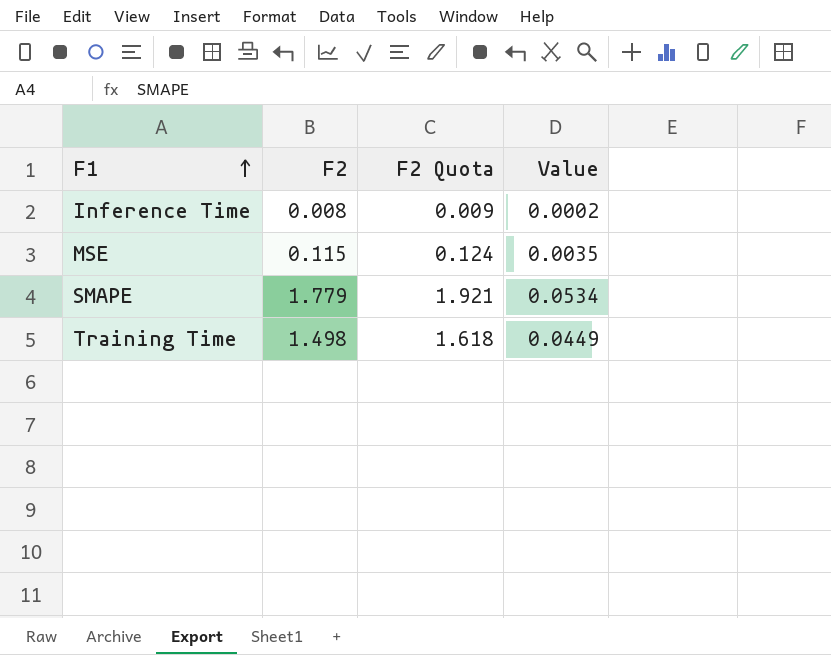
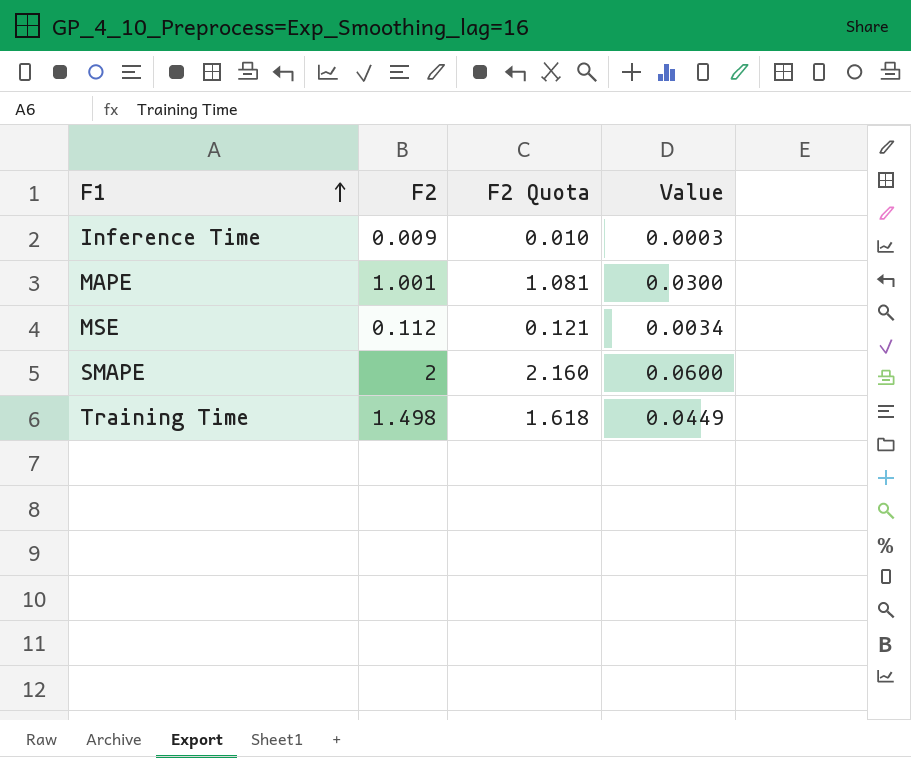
Inference Time | F2: 0.008 -> 0.009
Inference Time | F2 Quota: 0.009 -> 0.010
Inference Time | Value: 0.0002 -> 0.0003
row MAPE: none -> 1.001 | 1.081 | 0.0300
MSE | F2: 0.115 -> 0.112
MSE | F2 Quota: 0.124 -> 0.121
MSE | Value: 0.0035 -> 0.0034
SMAPE | F2: 1.779 -> 2
SMAPE | F2 Quota: 1.921 -> 2.160
SMAPE | Value: 0.0534 -> 0.0600

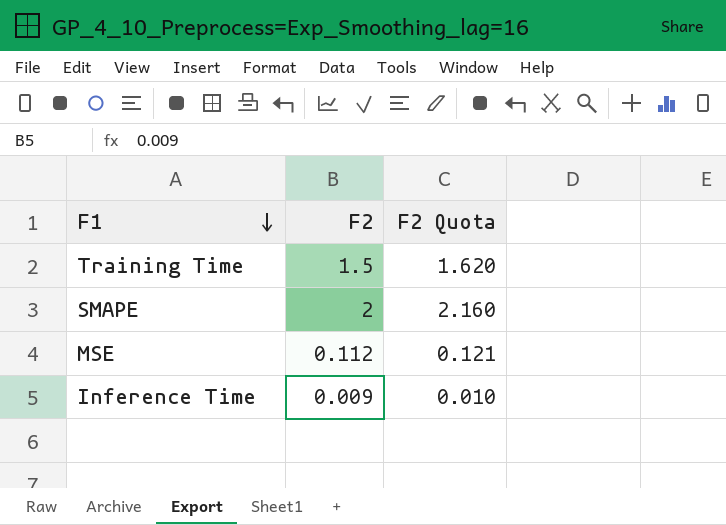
row order: F1 ascending -> F1 descending
column Value | formula: [F2] * 0.03 -> none
row MAPE: 1.001 | 1.081 | 0.0300 -> none
Training Time | F2: 1.498 -> 1.5
Training Time | F2 Quota: 1.618 -> 1.620

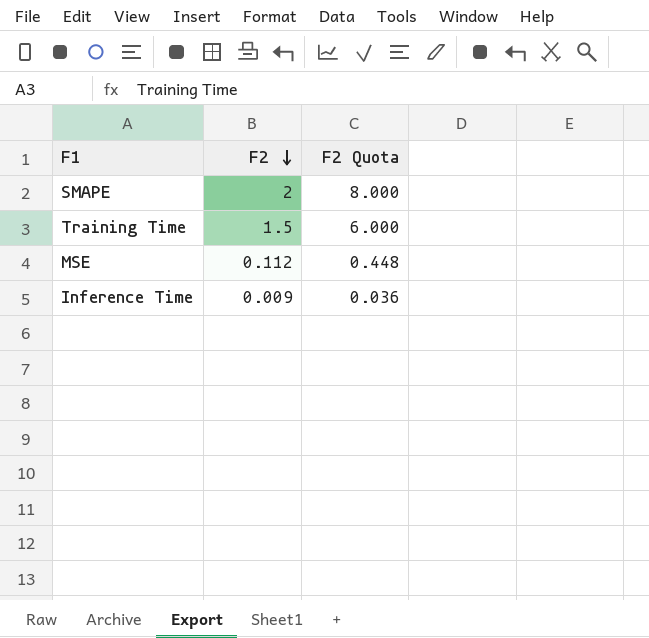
row order: F1 descending -> F2 descending
column F2 Quota | formula: [F2] * 1.08 -> [F2] * 4

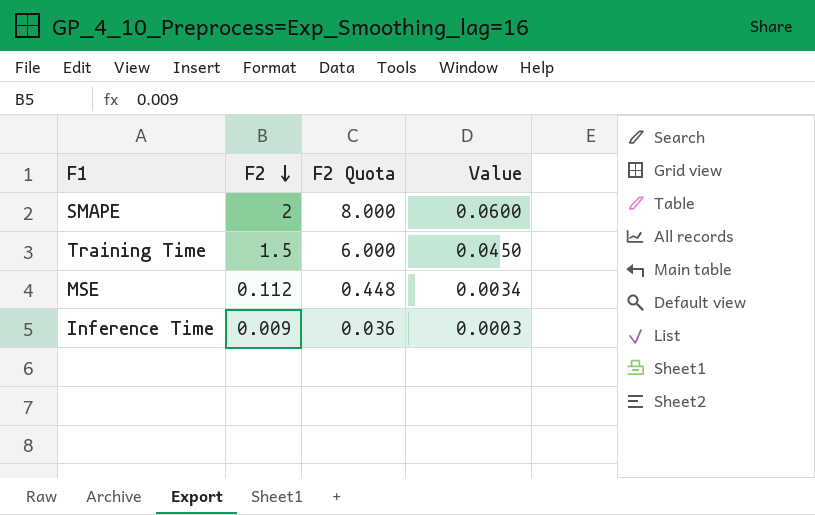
column Value | formula: none -> [F2] * 0.03

